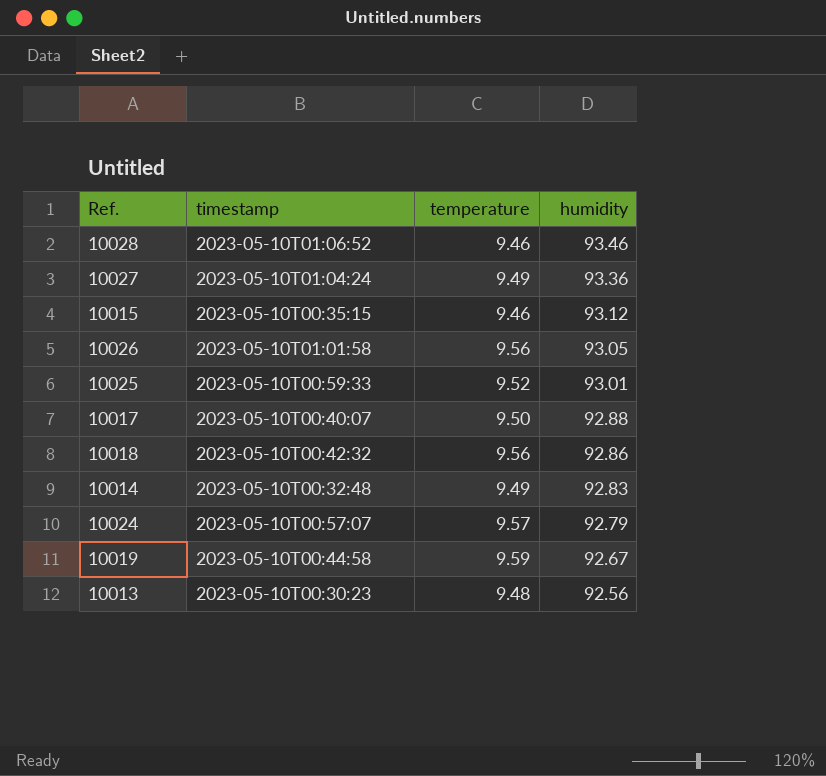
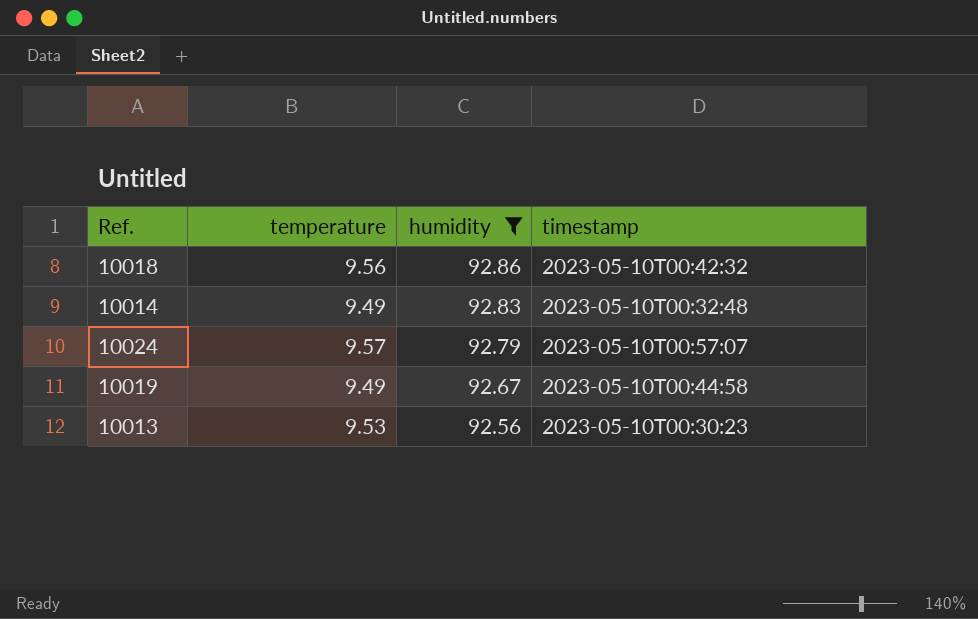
filter: none -> humidity <= 92.86
column timestamp | position: 2 -> 4
10019 | temperature: 9.59 -> 9.49
10013 | temperature: 9.48 -> 9.53

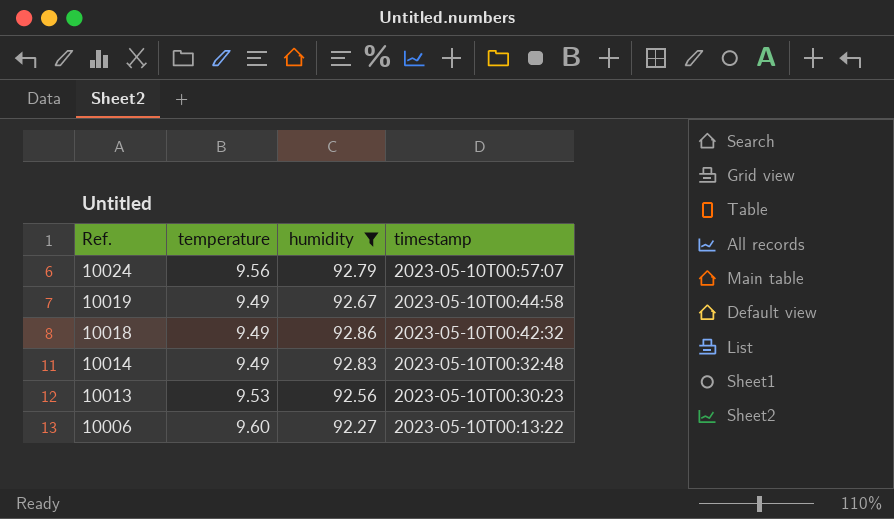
row order: humidity descending -> Ref. descending
10024 | temperature: 9.57 -> 9.56
10018 | temperature: 9.56 -> 9.49
row 10006: none -> 9.60 | 92.27 | 2023-05-10T00:13:22

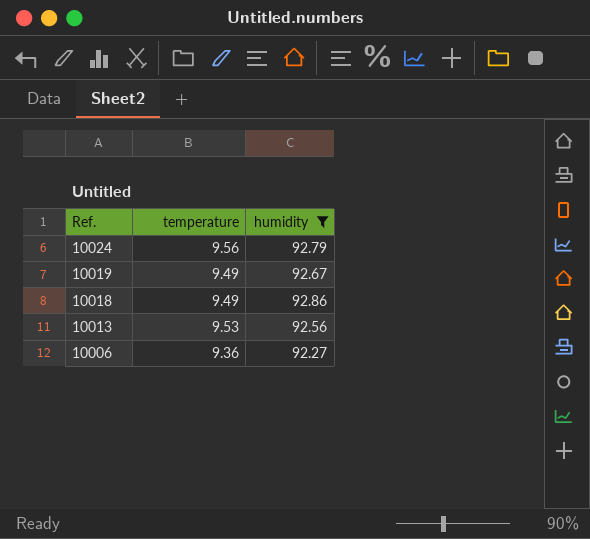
column timestamp | position: 4 -> none
row 10014: 9.49 | 92.83 | 2023-05-10T00:32:48 -> none
10006 | temperature: 9.60 -> 9.36

